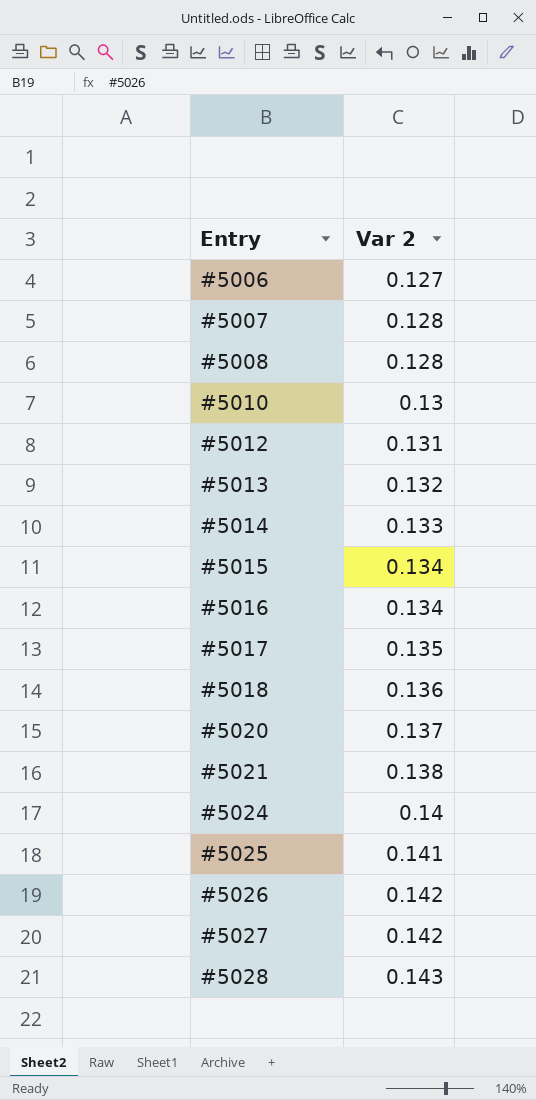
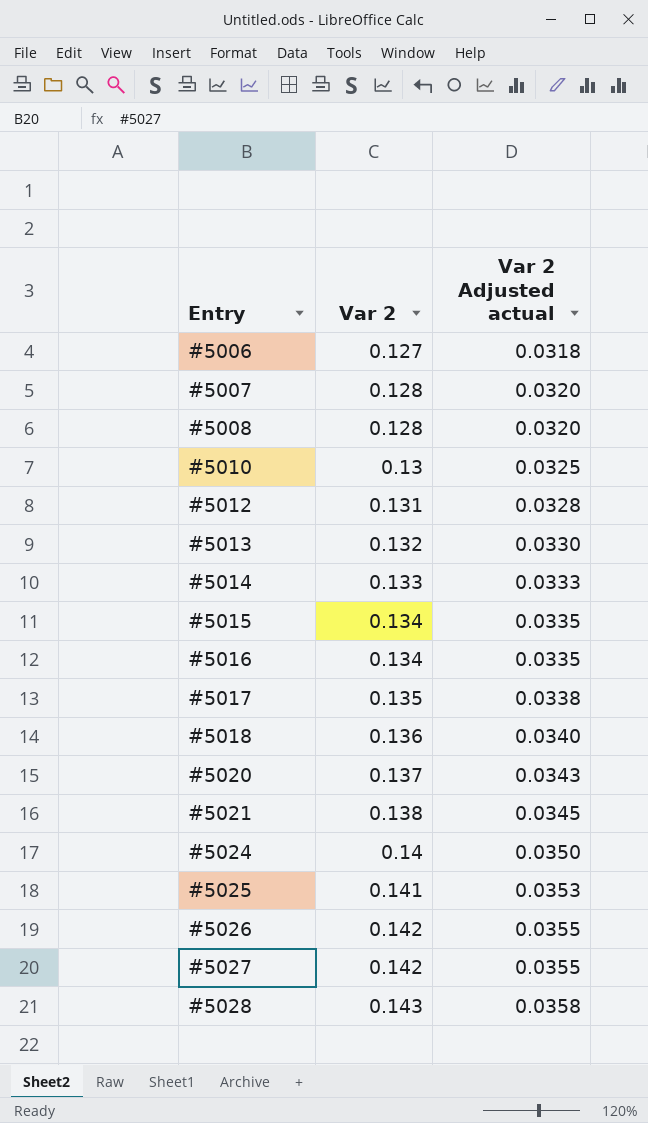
column Var 2 Adjusted actual | formula: none -> [Var 2] * 0.25

